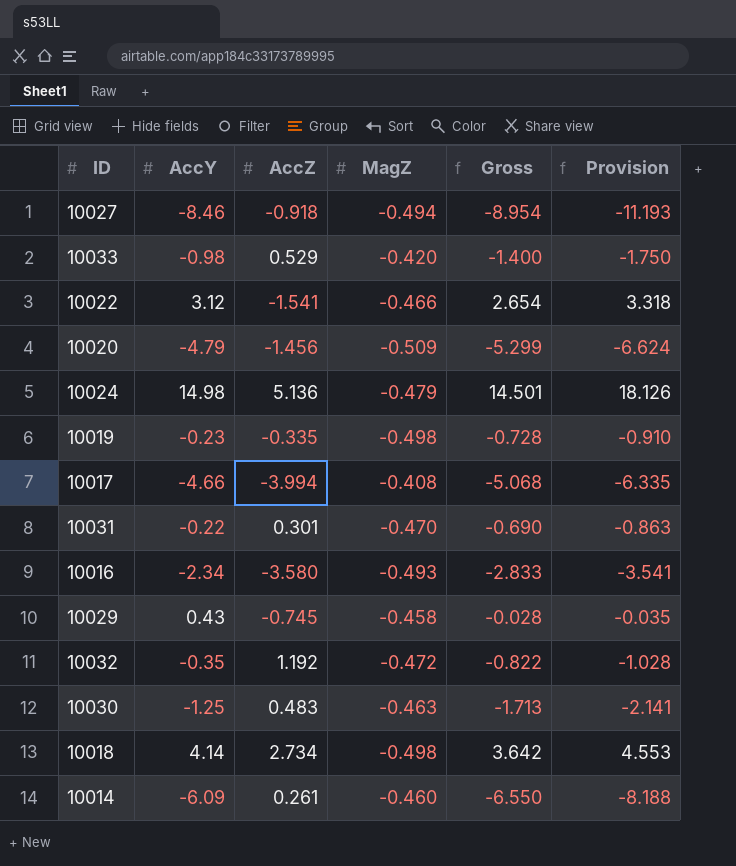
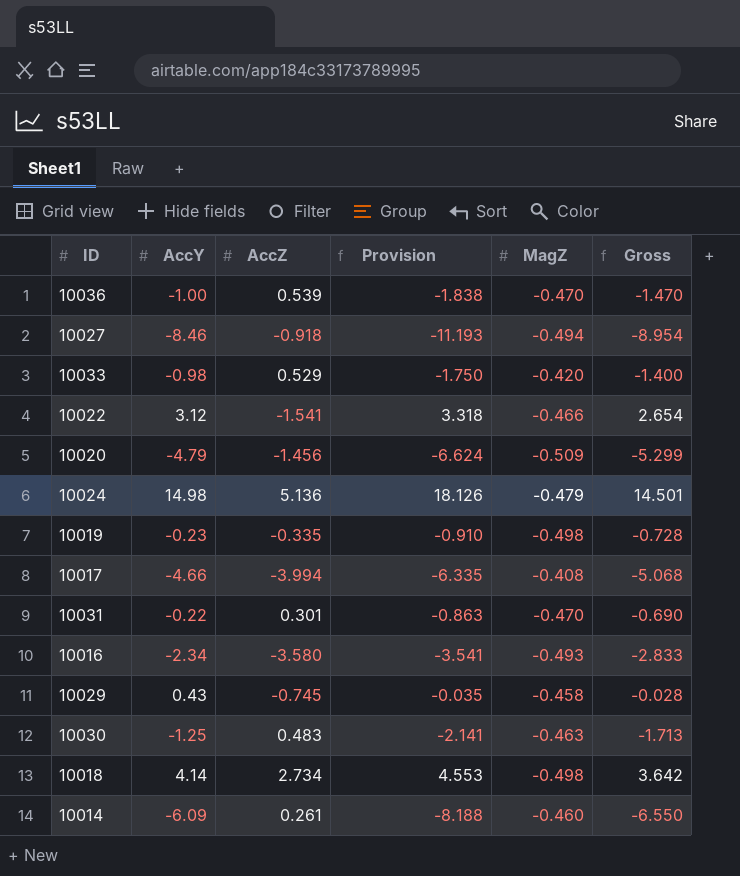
column Provision | position: 6 -> 4
row 10032: -0.35 | 1.192 | -0.472 | -0.822 | -1.028 -> none
row 10036: none -> -1.00 | 0.539 | -1.838 | -0.470 | -1.470

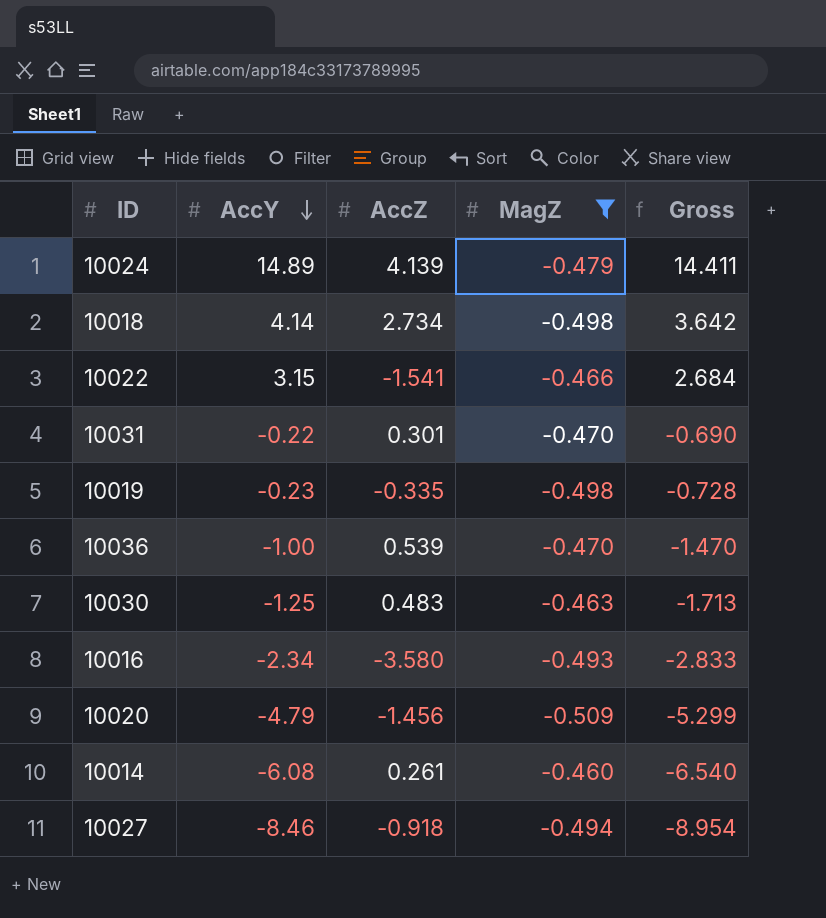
filter: none -> MagZ <= -0.460
row order: none -> AccY descending
column Provision | formula: [Gross] * 1.25 -> none
10024 | AccY: 14.98 -> 14.89
10024 | AccZ: 5.136 -> 4.139
10024 | Gross: 14.501 -> 14.411
10022 | AccY: 3.12 -> 3.15
10022 | Gross: 2.654 -> 2.684
10014 | AccY: -6.09 -> -6.08
10014 | Gross: -6.550 -> -6.540

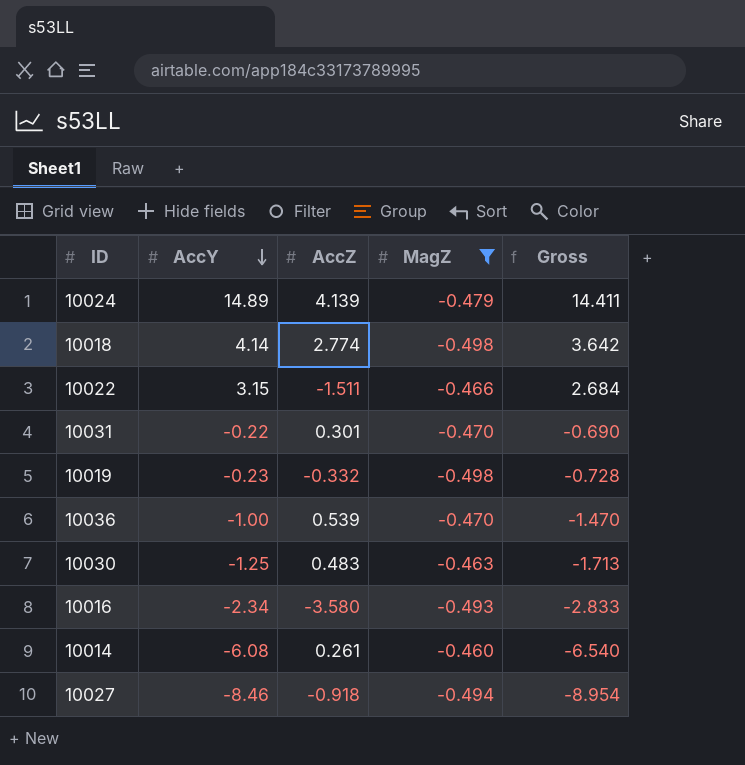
row 10020: -4.79 | -1.456 | -0.509 | -5.299 -> none
10018 | AccZ: 2.734 -> 2.774
10022 | AccZ: -1.541 -> -1.511
10019 | AccZ: -0.335 -> -0.332

